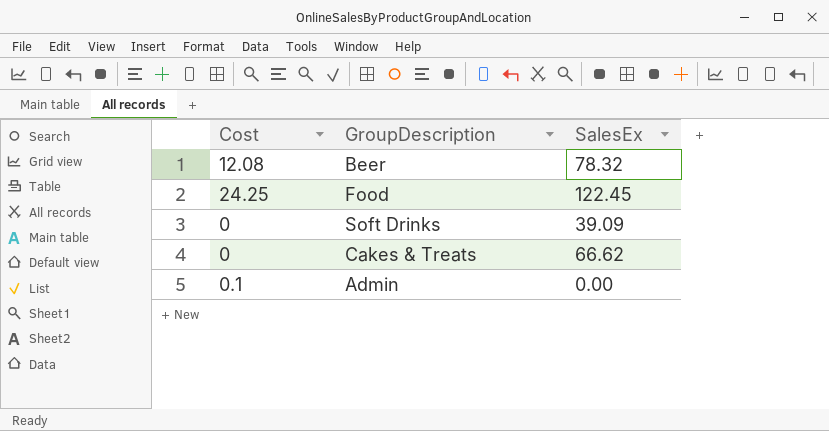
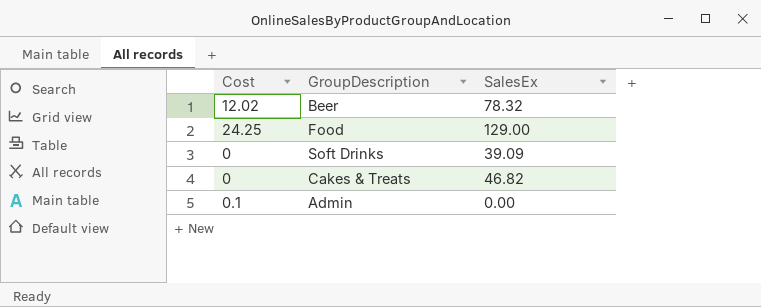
Beer | Cost: 12.08 -> 12.02
Food | SalesEx: 122.45 -> 129.00
Cakes & Treats | SalesEx: 66.62 -> 46.82

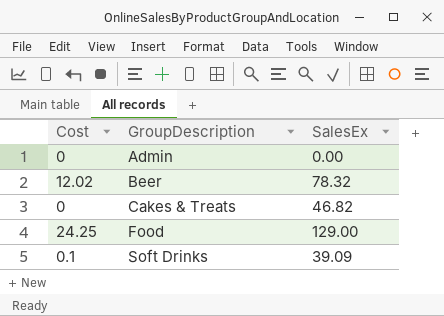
row order: none -> GroupDescription ascending
Admin | Cost: 0.1 -> 0
Soft Drinks | Cost: 0 -> 0.1

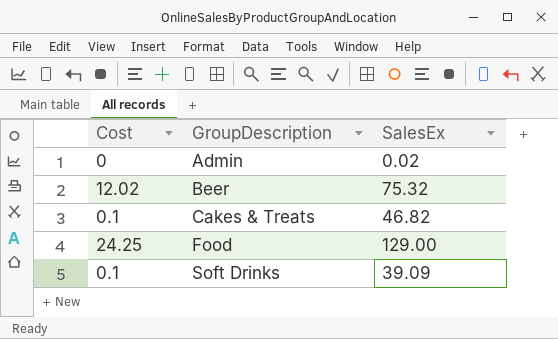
Admin | SalesEx: 0.00 -> 0.02
Beer | SalesEx: 78.32 -> 75.32
Cakes & Treats | Cost: 0 -> 0.1

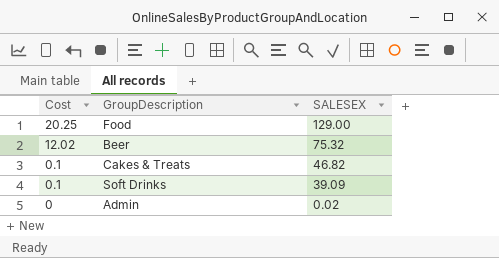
row order: GroupDescription ascending -> Cost descending
column name: SalesEx -> SALESEX
Food | Cost: 24.25 -> 20.25

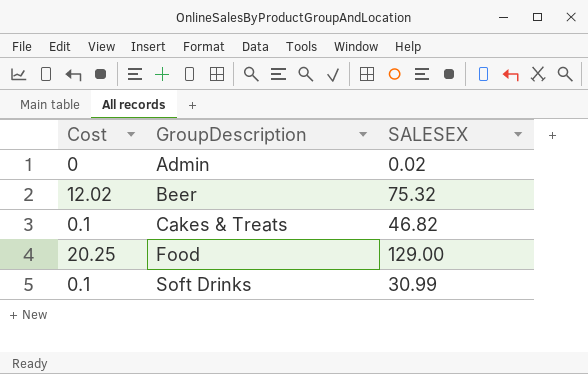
row order: Cost descending -> GroupDescription ascending
Soft Drinks | SALESEX: 39.09 -> 30.99

